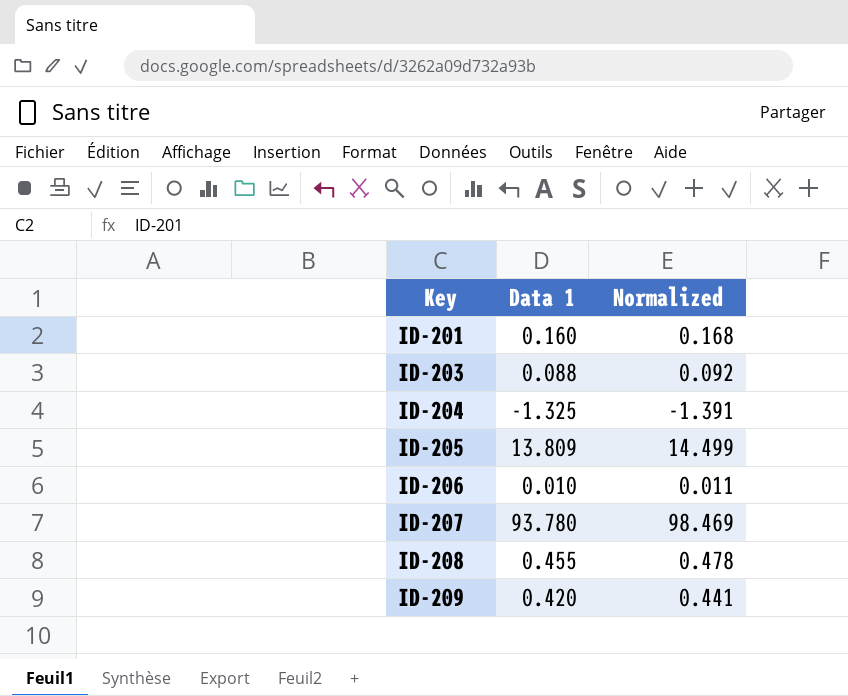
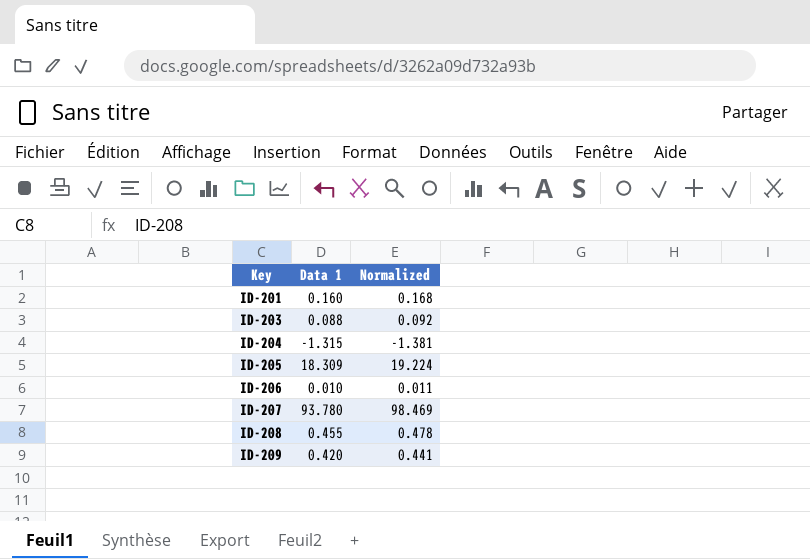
ID-204 | Data 1: -1.325 -> -1.315
ID-204 | Normalized: -1.391 -> -1.381
ID-205 | Data 1: 13.809 -> 18.309
ID-205 | Normalized: 14.499 -> 19.224

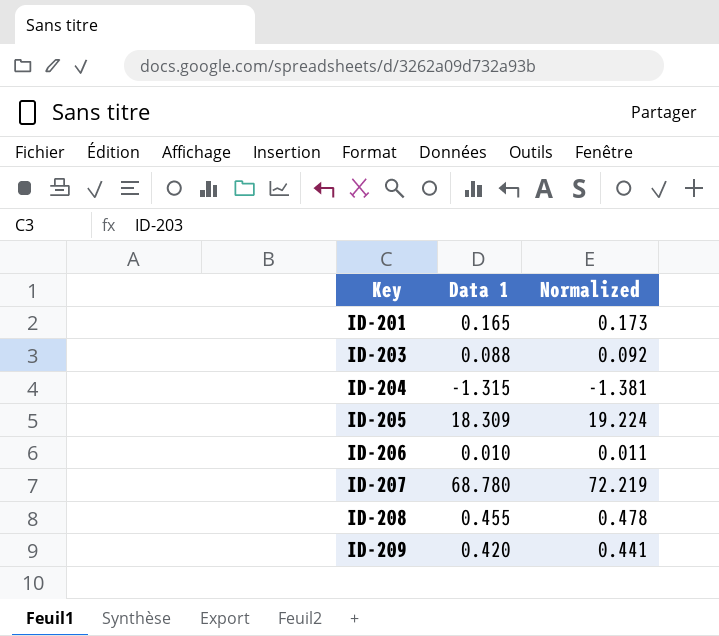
ID-201 | Data 1: 0.160 -> 0.165
ID-201 | Normalized: 0.168 -> 0.173
ID-207 | Data 1: 93.780 -> 68.780
ID-207 | Normalized: 98.469 -> 72.219

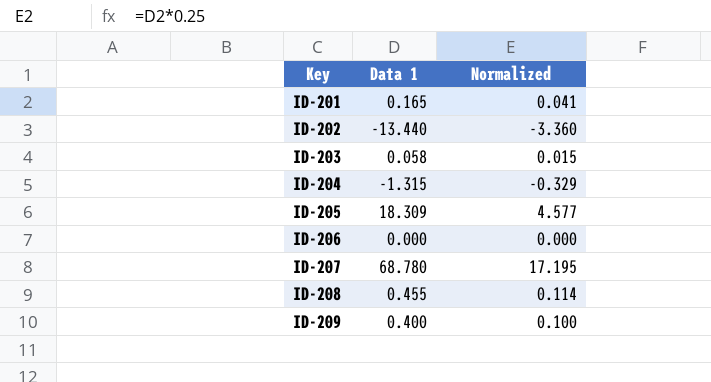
column Normalized | formula: [Data 1] * 1.05 -> [Data 1] * 0.25
row ID-202: none -> -13.440 | -3.360
ID-203 | Data 1: 0.088 -> 0.058
ID-206 | Data 1: 0.010 -> 0.000
ID-209 | Data 1: 0.420 -> 0.400

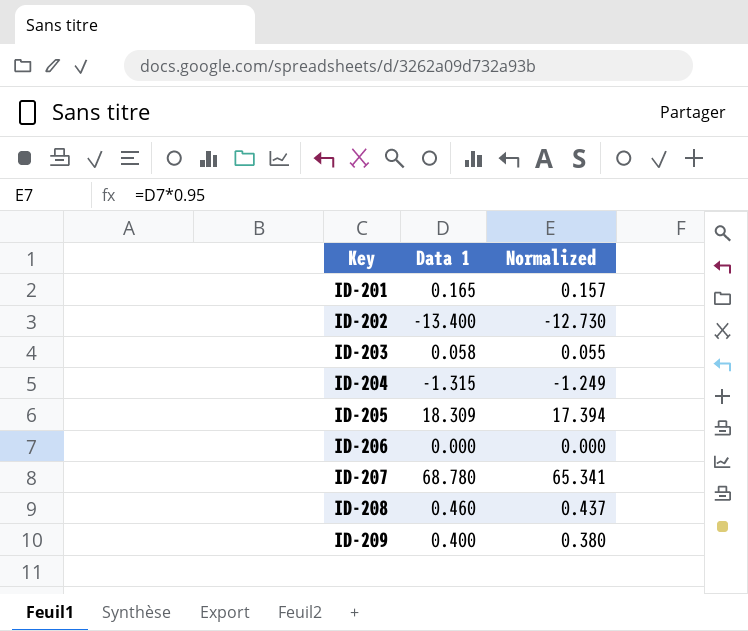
column Normalized | formula: [Data 1] * 0.25 -> [Data 1] * 0.95
ID-202 | Data 1: -13.440 -> -13.400
ID-208 | Data 1: 0.455 -> 0.460

